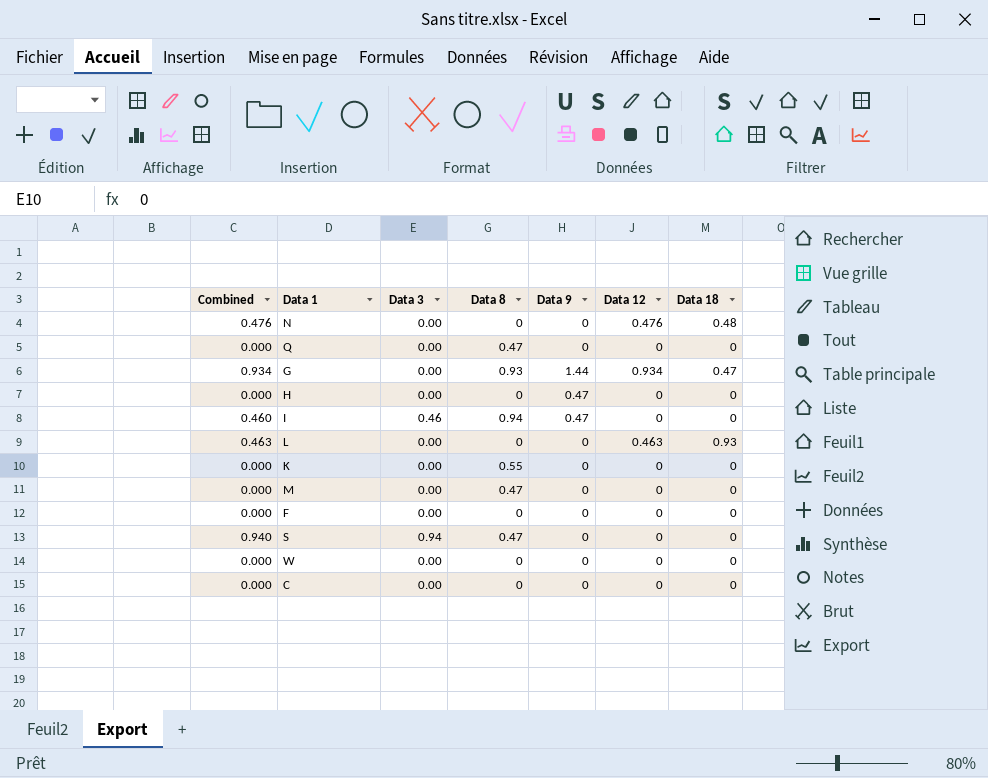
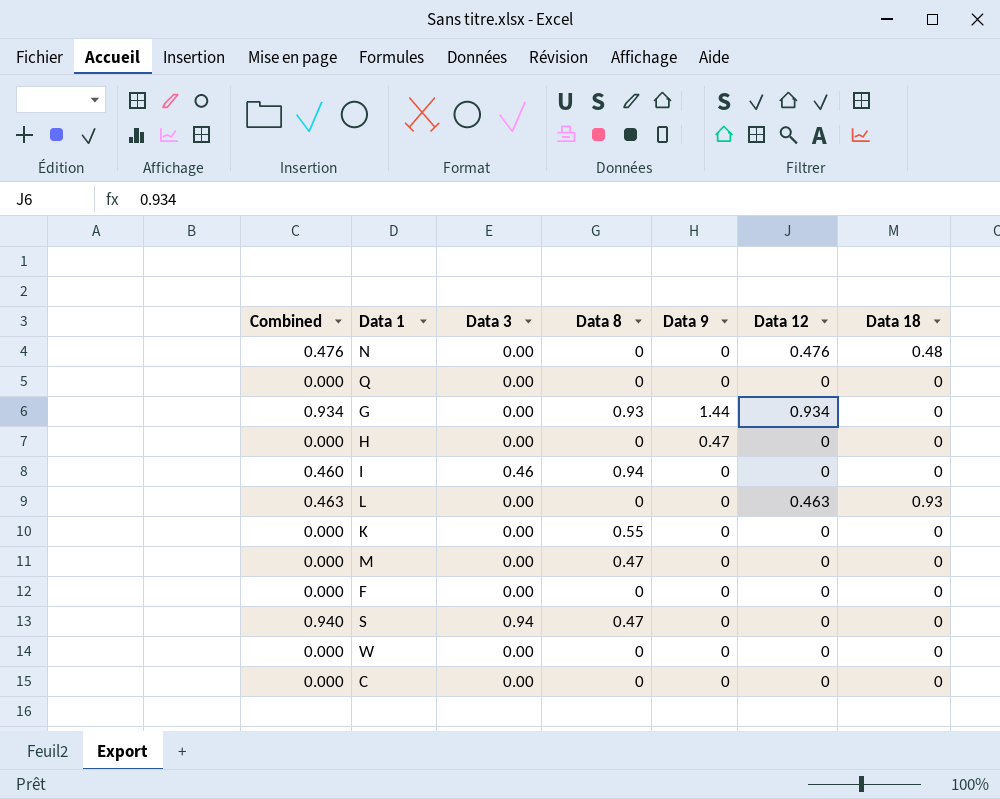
Q | Data 8: 0.47 -> 0
G | Data 18: 0.47 -> 0
I | Data 9: 0.47 -> 0

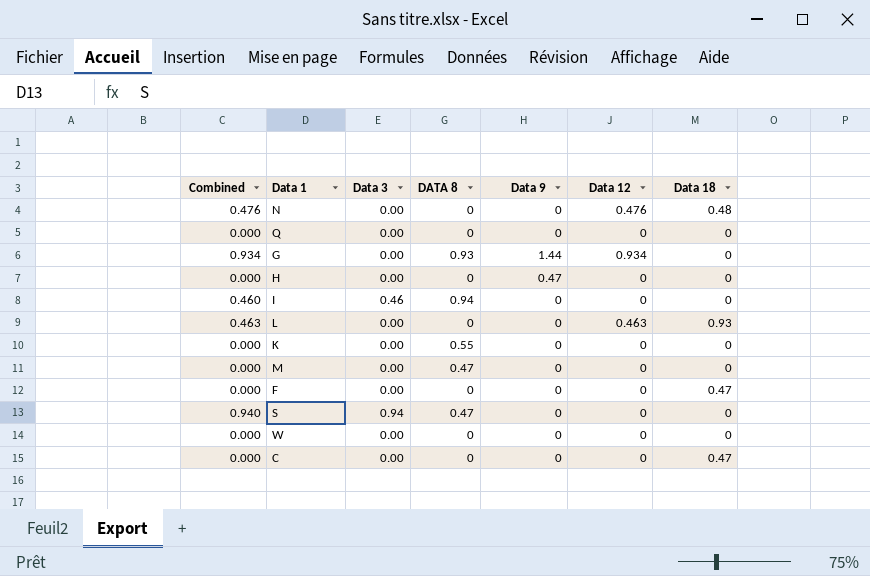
column name: Data 8 -> DATA 8
F | Data 18: 0 -> 0.47
C | Data 18: 0 -> 0.47

